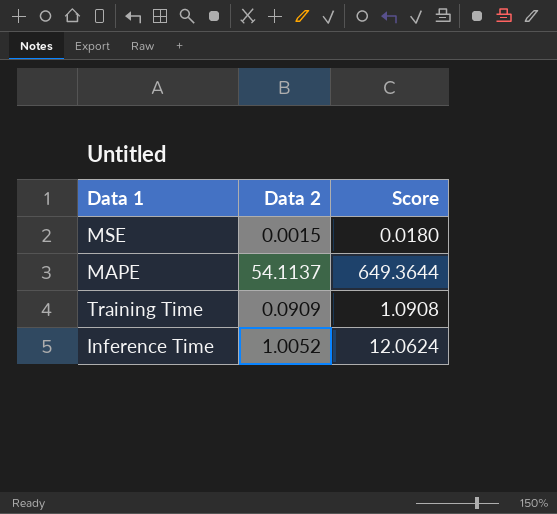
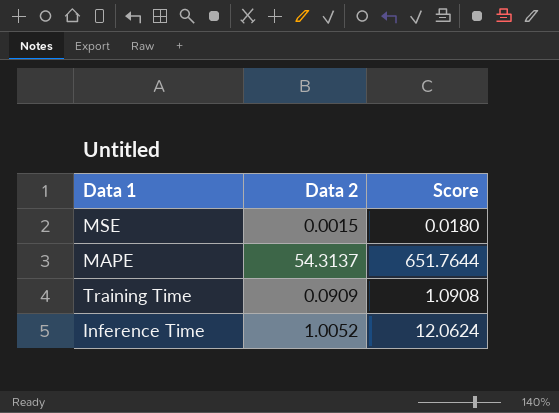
MAPE | Data 2: 54.1137 -> 54.3137
MAPE | Score: 649.3644 -> 651.7644

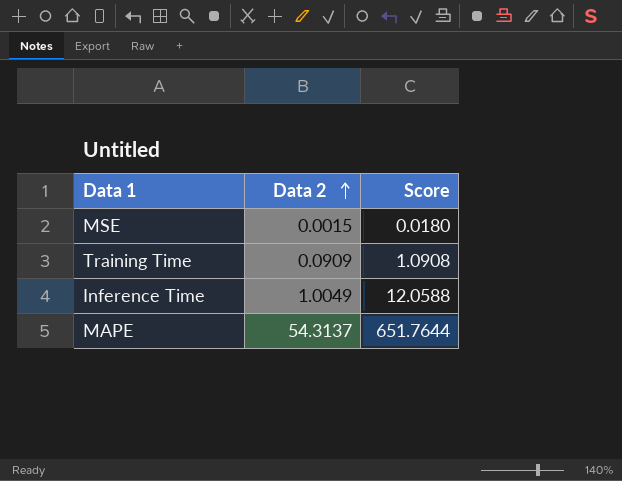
row order: none -> Data 2 ascending
Inference Time | Data 2: 1.0052 -> 1.0049
Inference Time | Score: 12.0624 -> 12.0588

